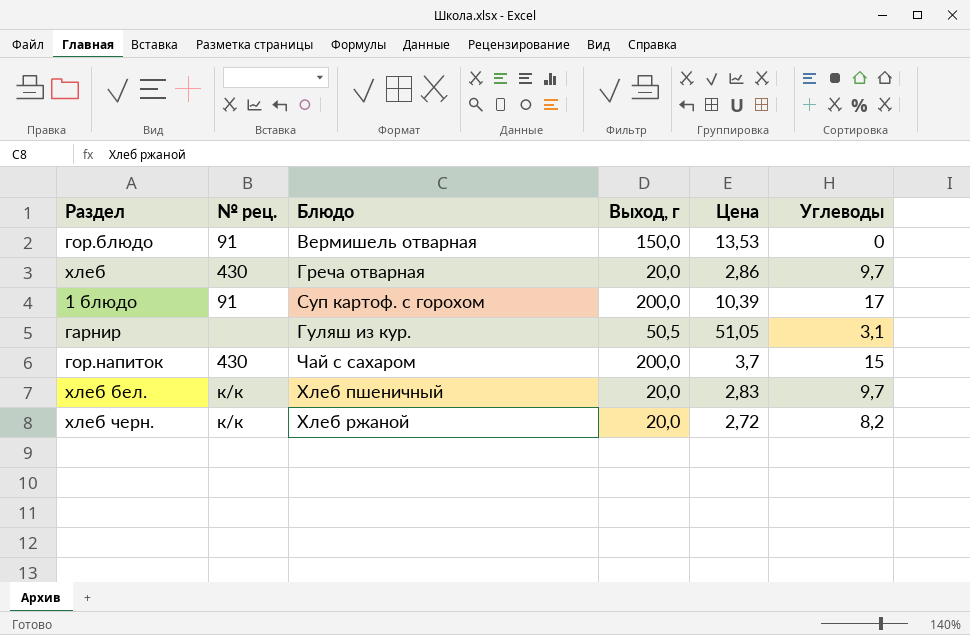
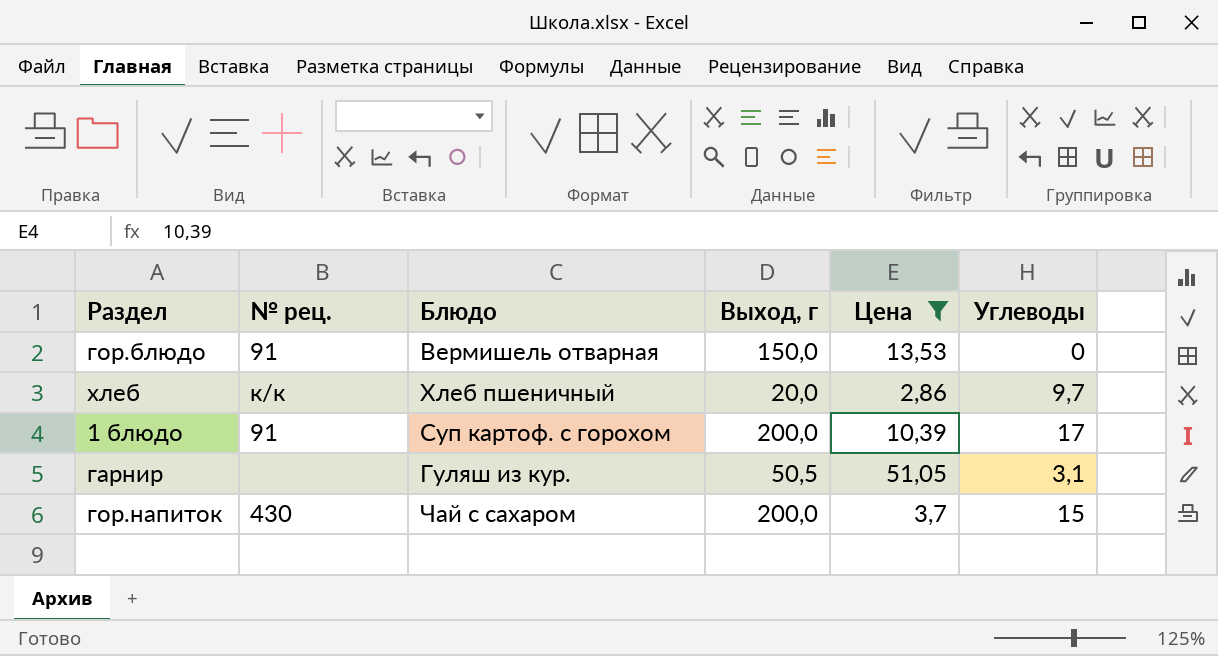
filter: none -> Цена >= 2,86
хлеб | № рец.: 430 -> к/к
хлеб | Блюдо: Греча отварная -> Хлеб пшеничный

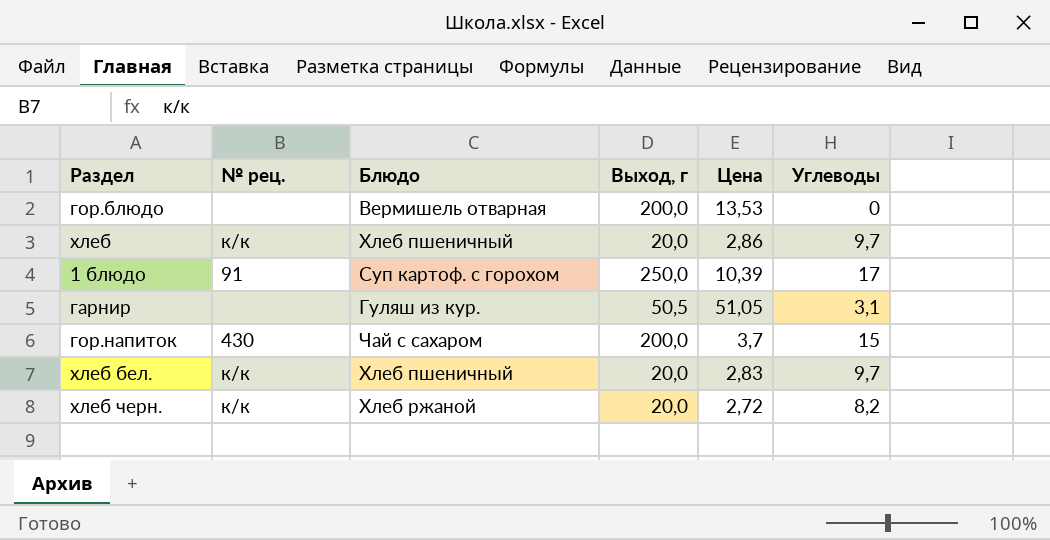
filter: Цена >= 2,86 -> none
гор.блюдо | № рец.: 91 -> none
гор.блюдо | Выход, г: 150,0 -> 200,0
1 блюдо | Выход, г: 200,0 -> 250,0

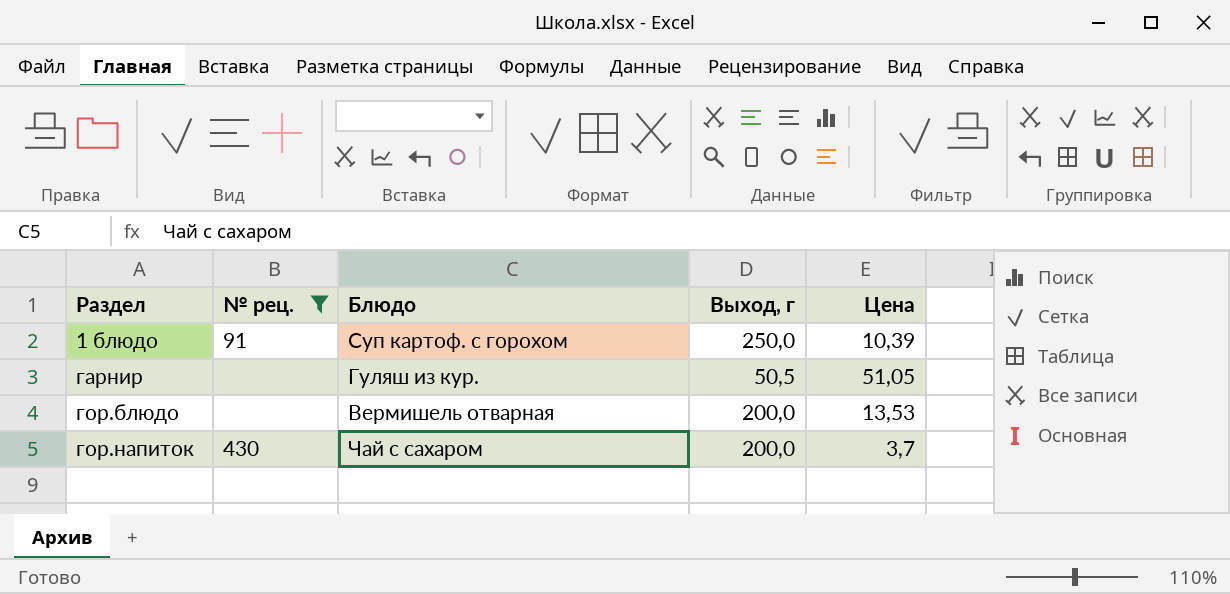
filter: none -> № рец. != к/к
row order: none -> Раздел ascending
column Углеводы | position: 6 -> none

